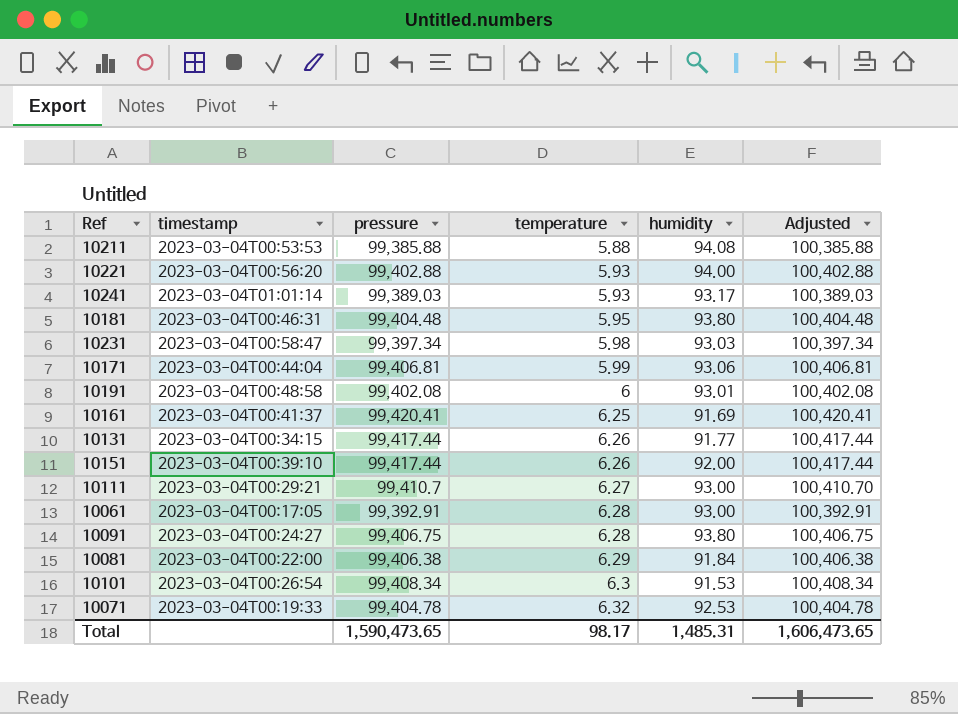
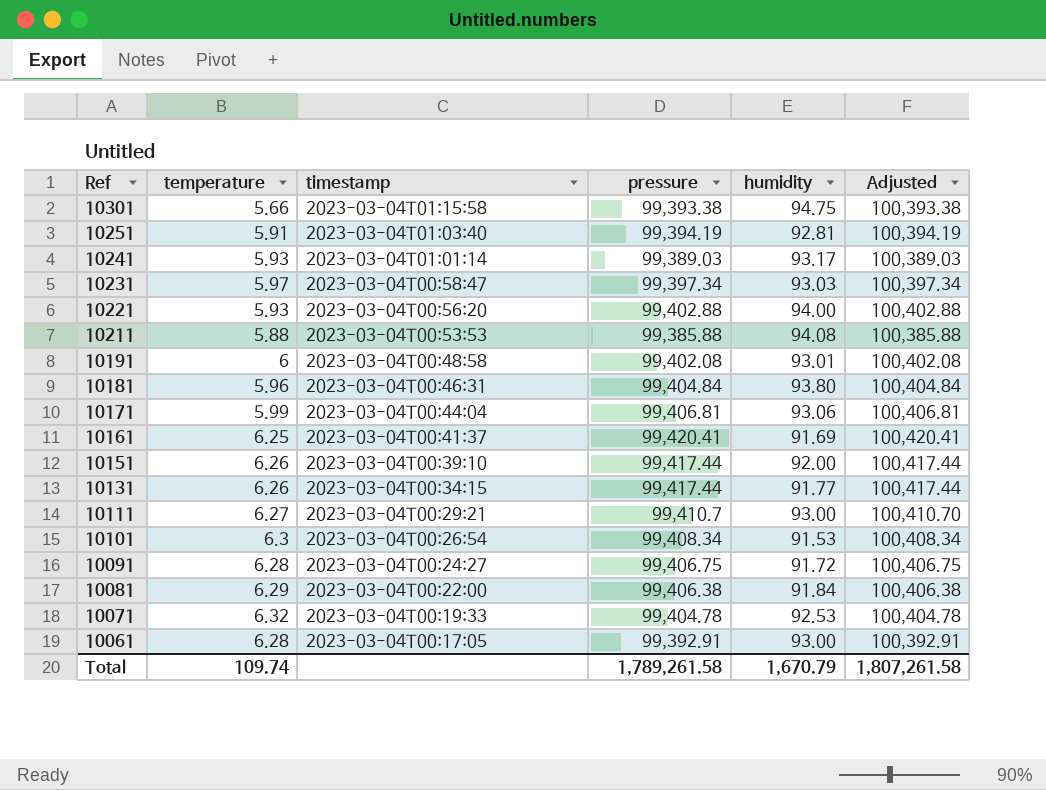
row order: temperature ascending -> Ref descending
column temperature | position: 4 -> 2
row 10301: none -> 5.66 | 2023-03-04T01:15:58 | 99,393.38 | 94.75 | 100,393.38
row 10251: none -> 5.91 | 2023-03-04T01:03:40 | 99,394.19 | 92.81 | 100,394.19
10231 | temperature: 5.98 -> 5.97
10181 | temperature: 5.95 -> 5.96
10181 | pressure: 99,404.48 -> 99,404.84
10181 | Adjusted: 100,404.48 -> 100,404.84
10091 | humidity: 93.80 -> 91.72
Total | temperature: 98.17 -> 109.74
Total | pressure: 1,590,473.65 -> 1,789,261.58
Total | humidity: 1,485.31 -> 1,670.79
Total | Adjusted: 1,606,473.65 -> 1,807,261.58

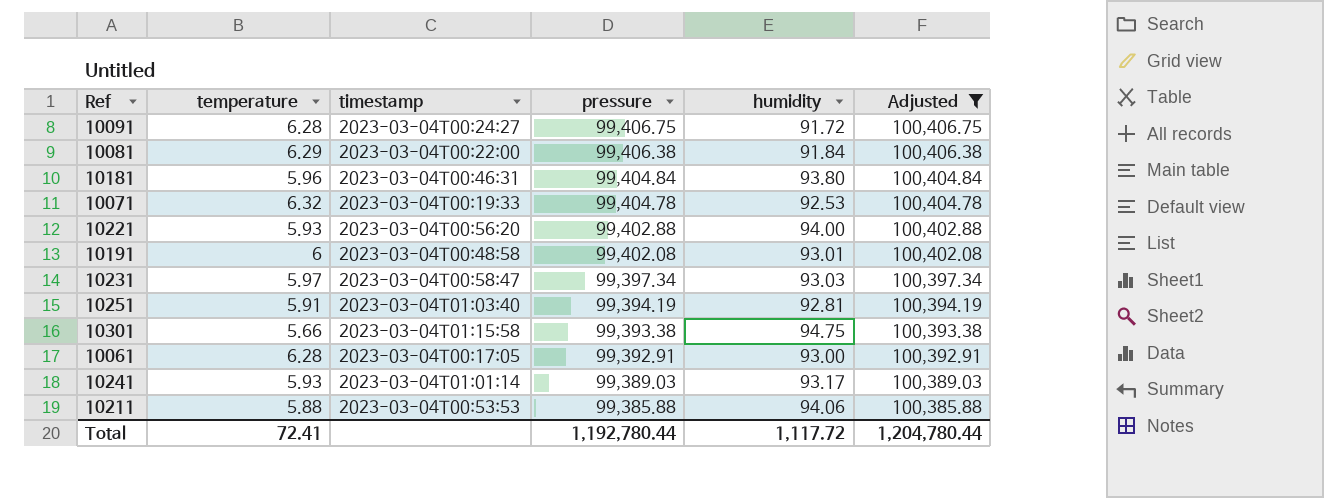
filter: none -> Adjusted <= 100,406.75
row order: Ref descending -> pressure descending
10211 | humidity: 94.08 -> 94.06
Total | temperature: 109.74 -> 72.41
Total | pressure: 1,789,261.58 -> 1,192,780.44
Total | humidity: 1,670.79 -> 1,117.72
Total | Adjusted: 1,807,261.58 -> 1,204,780.44

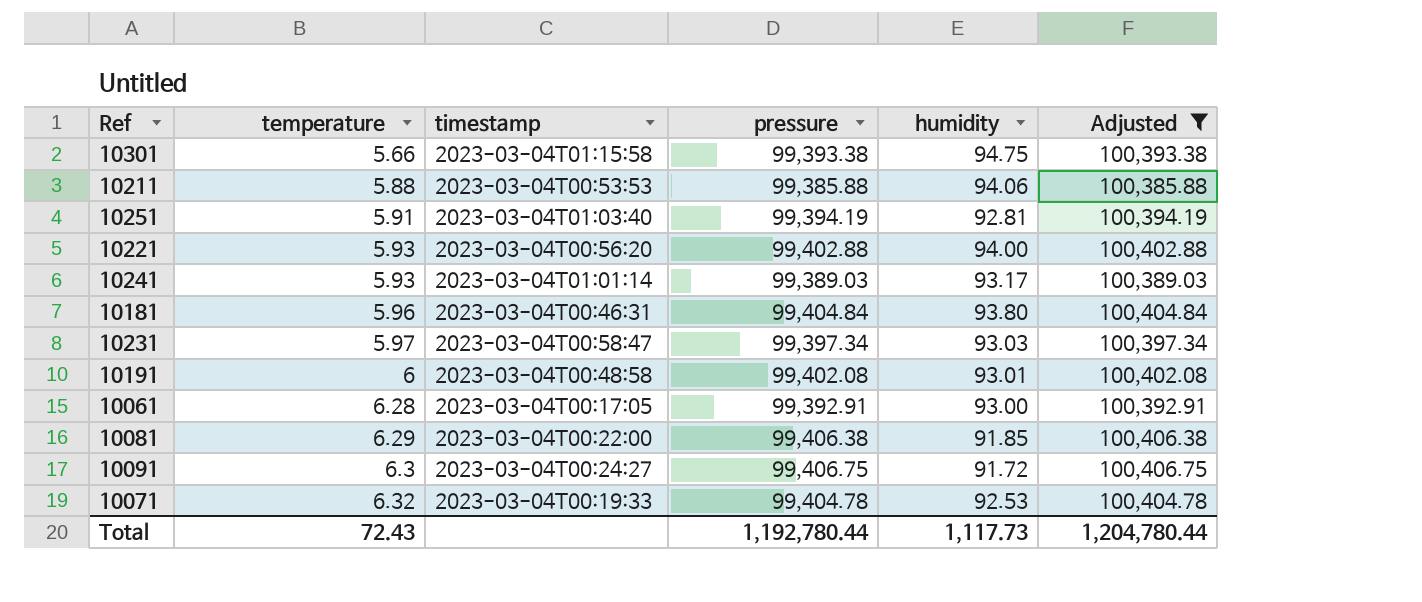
row order: pressure descending -> temperature ascending
10081 | humidity: 91.84 -> 91.85
10091 | temperature: 6.28 -> 6.3
Total | temperature: 72.41 -> 72.43
Total | humidity: 1,117.72 -> 1,117.73

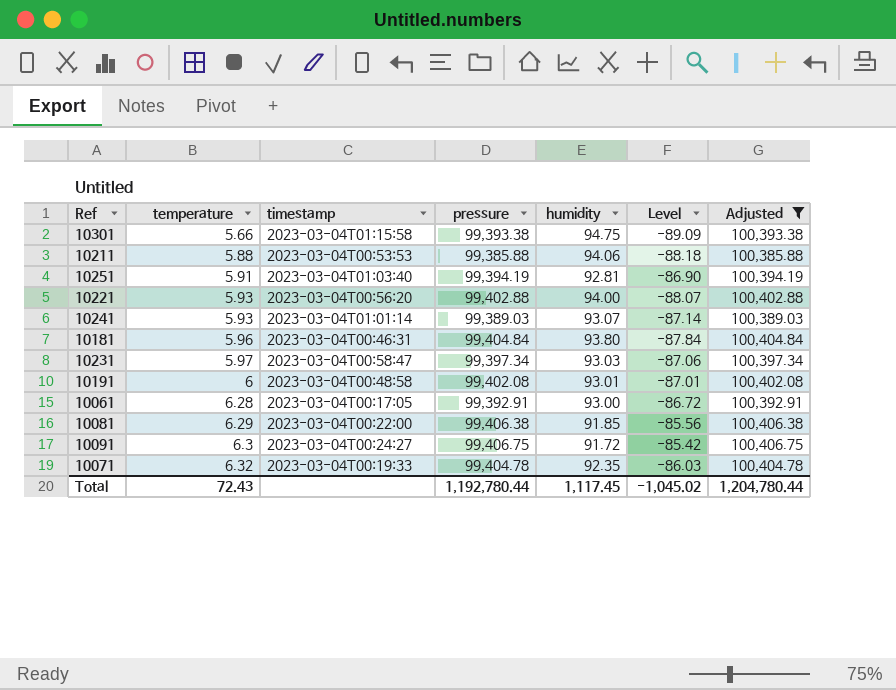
column Level | formula: none -> [temperature] - [humidity]
10241 | humidity: 93.17 -> 93.07
10071 | humidity: 92.53 -> 92.35
Total | humidity: 1,117.73 -> 1,117.45

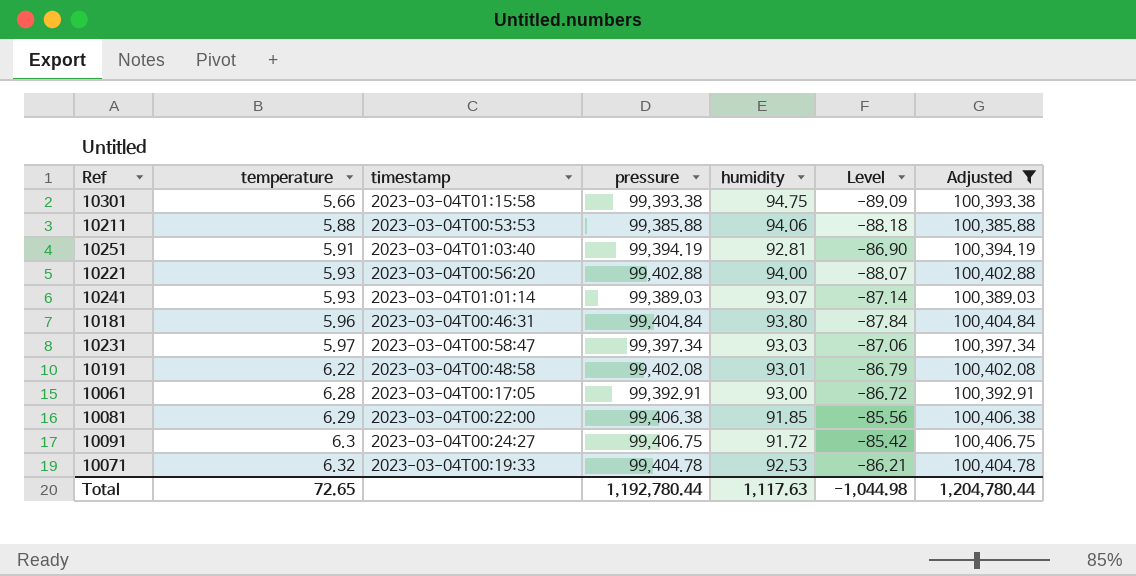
10191 | temperature: 6 -> 6.22
10191 | Level: -87.01 -> -86.79
10071 | humidity: 92.35 -> 92.53
10071 | Level: -86.03 -> -86.21
Total | temperature: 72.43 -> 72.65
Total | humidity: 1,117.45 -> 1,117.63
Total | Level: -1,045.02 -> -1,044.98

